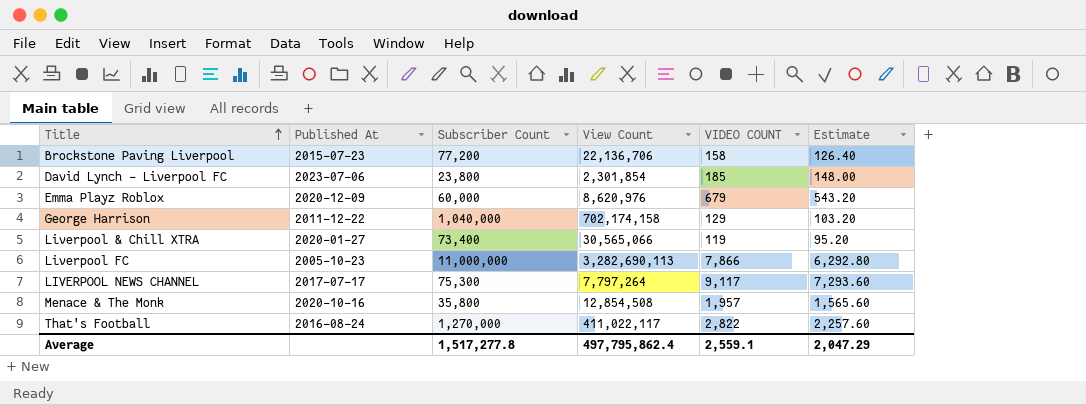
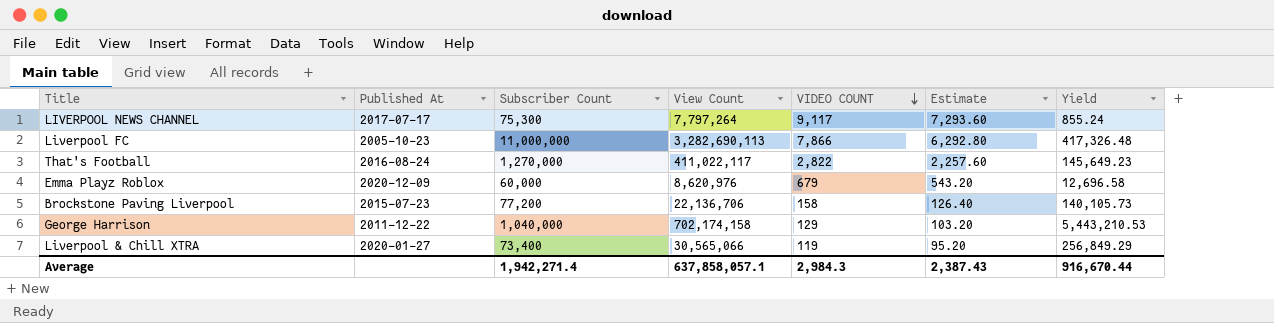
row order: Title ascending -> VIDEO COUNT descending
column Yield | formula: none -> [View Count] / [VIDEO COUNT]
row David Lynch - Liverpool FC: 2023-07-06 | 23,800 | 2,301,854 | 185 | 148.00 -> none
row Menace & The Monk: 2020-10-16 | 35,800 | 12,854,508 | 1,957 | 1,565.60 -> none
Average | Subscriber Count: 1,517,277.8 -> 1,942,271.4
Average | View Count: 497,795,862.4 -> 637,858,057.1
Average | VIDEO COUNT: 2,559.1 -> 2,984.3
Average | Estimate: 2,047.29 -> 2,387.43

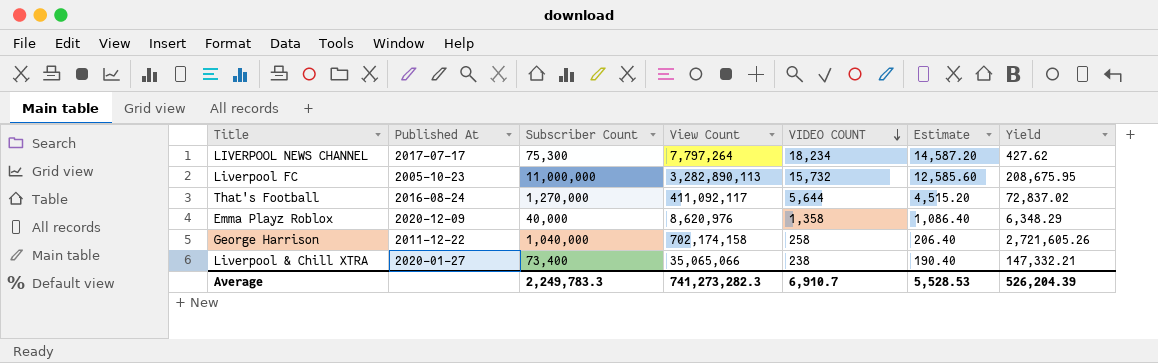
row Brockstone Paving Liverpool: 2015-07-23 | 77,200 | 22,136,706 | 158 | 126.40 | 140,105.73 -> none
LIVERPOOL NEWS CHANNEL | VIDEO COUNT: 9,117 -> 18,234
LIVERPOOL NEWS CHANNEL | Estimate: 7,293.60 -> 14,587.20
LIVERPOOL NEWS CHANNEL | Yield: 855.24 -> 427.62
Liverpool FC | View Count: 3,282,690,113 -> 3,282,890,113
Liverpool FC | VIDEO COUNT: 7,866 -> 15,732
Liverpool FC | Estimate: 6,292.80 -> 12,585.60
Liverpool FC | Yield: 417,326.48 -> 208,675.95
That's Football | View Count: 411,022,117 -> 411,092,117
That's Football | VIDEO COUNT: 2,822 -> 5,644
That's Football | Estimate: 2,257.60 -> 4,515.20
That's Football | Yield: 145,649.23 -> 72,837.02
Emma Playz Roblox | Subscriber Count: 60,000 -> 40,000
Emma Playz Roblox | VIDEO COUNT: 679 -> 1,358
Emma Playz Roblox | Estimate: 543.20 -> 1,086.40
Emma Playz Roblox | Yield: 12,696.58 -> 6,348.29
George Harrison | VIDEO COUNT: 129 -> 258
George Harrison | Estimate: 103.20 -> 206.40
George Harrison | Yield: 5,443,210.53 -> 2,721,605.26
Liverpool & Chill XTRA | View Count: 30,565,066 -> 35,065,066
Liverpool & Chill XTRA | VIDEO COUNT: 119 -> 238
Liverpool & Chill XTRA | Estimate: 95.20 -> 190.40
Liverpool & Chill XTRA | Yield: 256,849.29 -> 147,332.21
Average | Subscriber Count: 1,942,271.4 -> 2,249,783.3
Average | View Count: 637,858,057.1 -> 741,273,282.3
Average | VIDEO COUNT: 2,984.3 -> 6,910.7
Average | Estimate: 2,387.43 -> 5,528.53
Average | Yield: 916,670.44 -> 526,204.39

